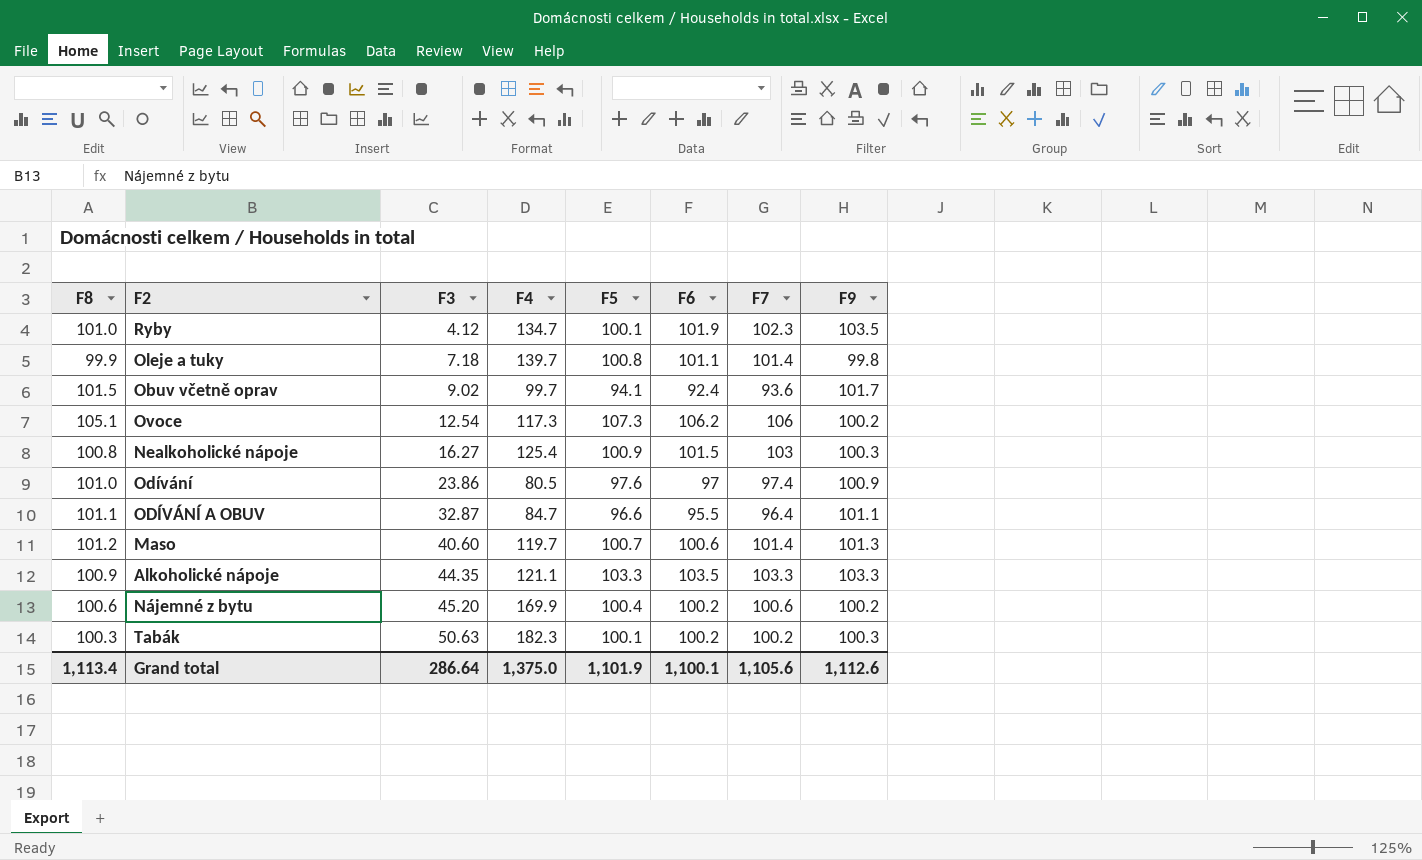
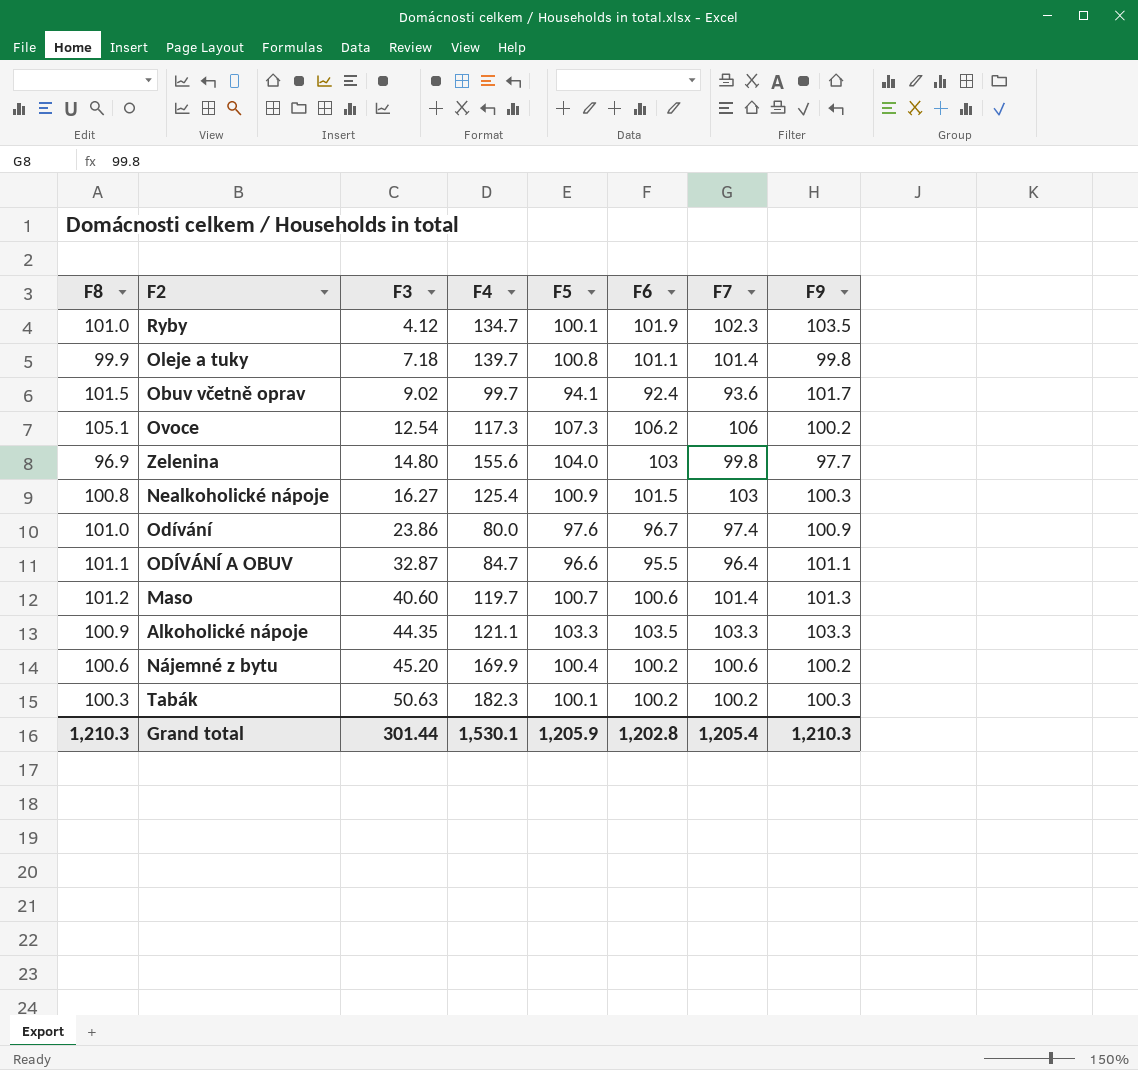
row Zelenina: none -> 96.9 | 14.80 | 155.6 | 104.0 | 103 | 99.8 | 97.7
Odívání | F4: 80.5 -> 80.0
Odívání | F6: 97 -> 96.7
Grand total | F8: 1,113.4 -> 1,210.3
Grand total | F3: 286.64 -> 301.44
Grand total | F4: 1,375.0 -> 1,530.1
Grand total | F5: 1,101.9 -> 1,205.9
Grand total | F6: 1,100.1 -> 1,202.8
Grand total | F7: 1,105.6 -> 1,205.4
Grand total | F9: 1,112.6 -> 1,210.3

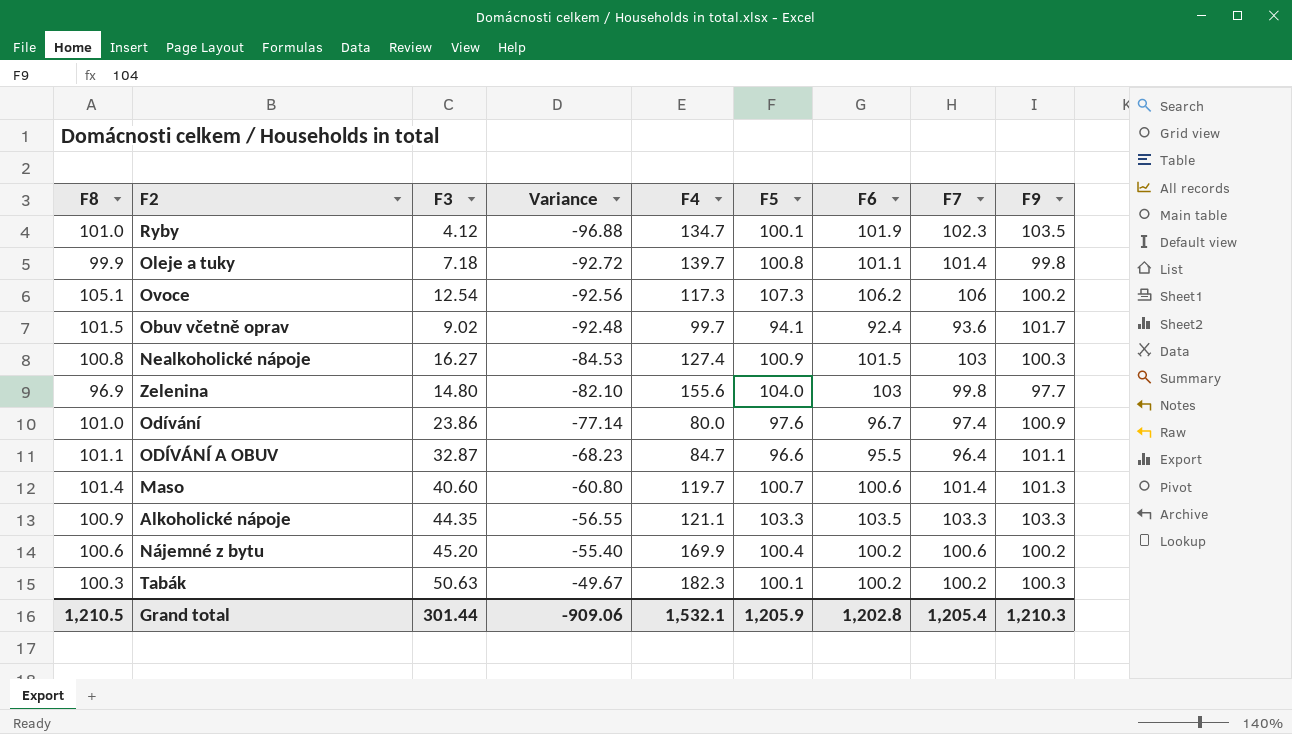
row order: F3 ascending -> Variance ascending
column Variance | formula: none -> [F3] - [F8]
Nealkoholické nápoje | F4: 125.4 -> 127.4
Maso | F8: 101.2 -> 101.4
Grand total | F8: 1,210.3 -> 1,210.5
Grand total | F4: 1,530.1 -> 1,532.1

